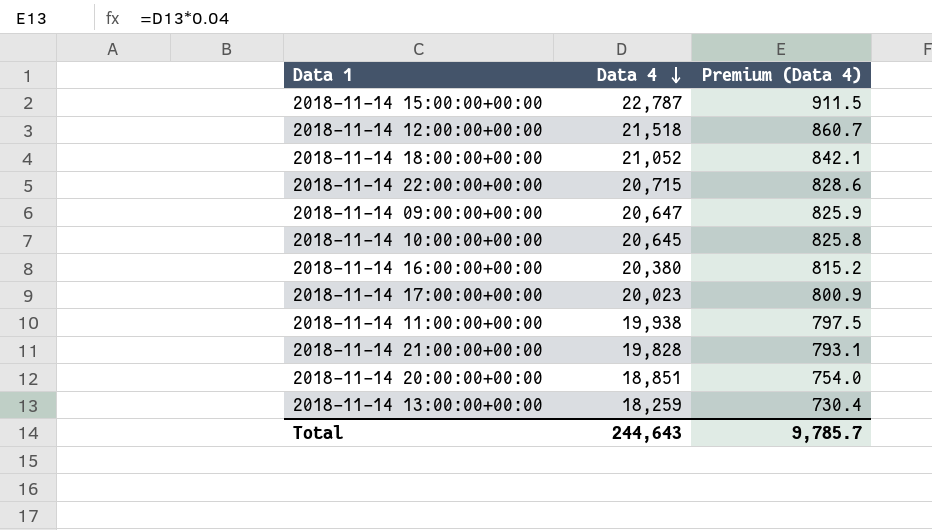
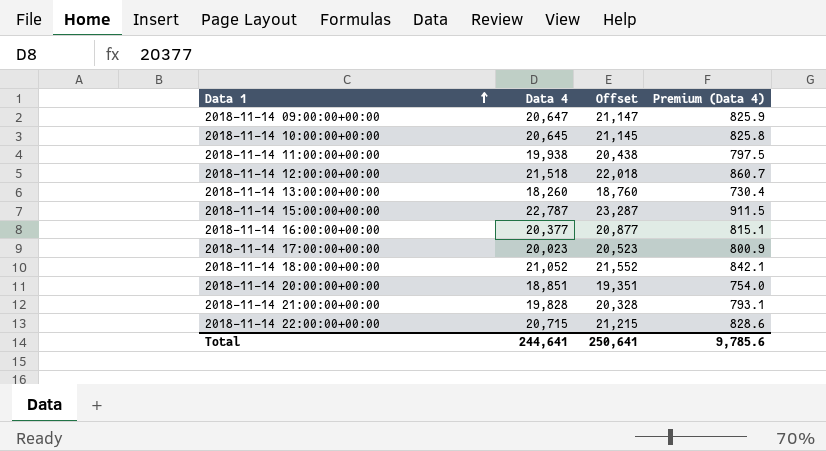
row order: Data 4 descending -> Data 1 ascending
column Offset | formula: none -> [Data 4] + 500
2018-11-14 13:00:00+00:00 | Data 4: 18,259 -> 18,260
2018-11-14 16:00:00+00:00 | Data 4: 20,380 -> 20,377
2018-11-14 16:00:00+00:00 | Premium (Data 4): 815.2 -> 815.1
Total | Data 4: 244,643 -> 244,641
Total | Premium (Data 4): 9,785.7 -> 9,785.6

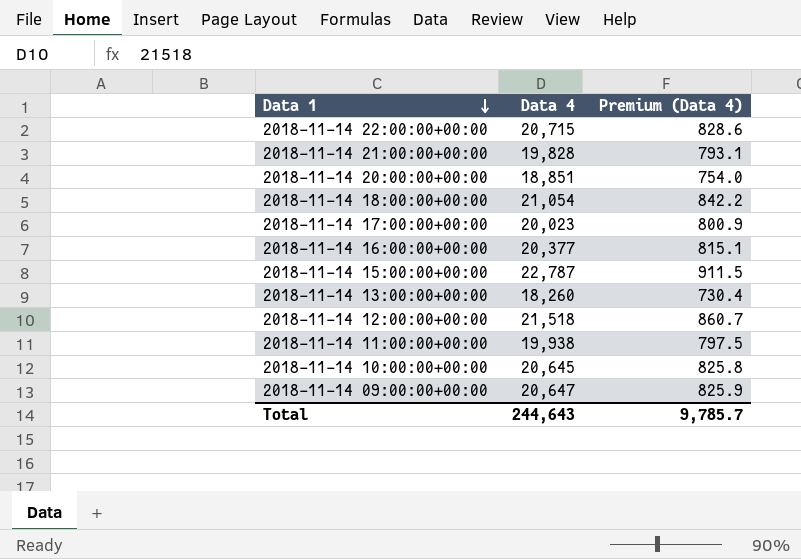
row order: Data 1 ascending -> Data 1 descending
column Offset | formula: [Data 4] + 500 -> none
2018-11-14 18:00:00+00:00 | Data 4: 21,052 -> 21,054
2018-11-14 18:00:00+00:00 | Premium (Data 4): 842.1 -> 842.2
Total | Data 4: 244,641 -> 244,643
Total | Premium (Data 4): 9,785.6 -> 9,785.7

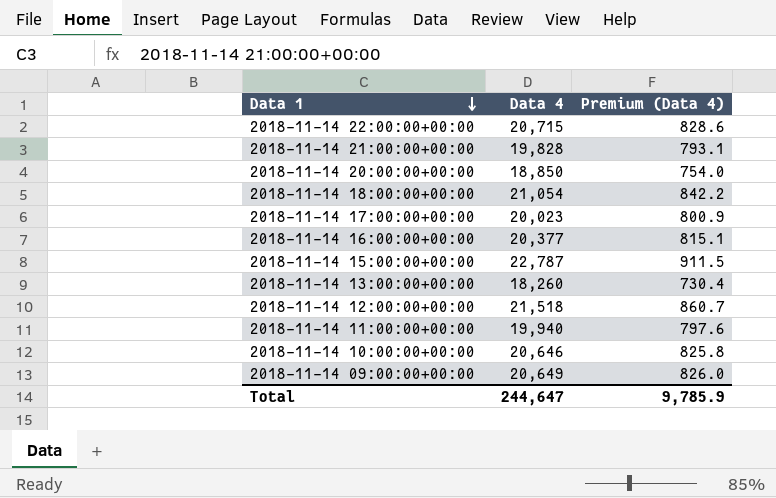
2018-11-14 20:00:00+00:00 | Data 4: 18,851 -> 18,850
2018-11-14 11:00:00+00:00 | Data 4: 19,938 -> 19,940
2018-11-14 11:00:00+00:00 | Premium (Data 4): 797.5 -> 797.6
2018-11-14 10:00:00+00:00 | Data 4: 20,645 -> 20,646
2018-11-14 09:00:00+00:00 | Data 4: 20,647 -> 20,649
2018-11-14 09:00:00+00:00 | Premium (Data 4): 825.9 -> 826.0
Total | Data 4: 244,643 -> 244,647
Total | Premium (Data 4): 9,785.7 -> 9,785.9

